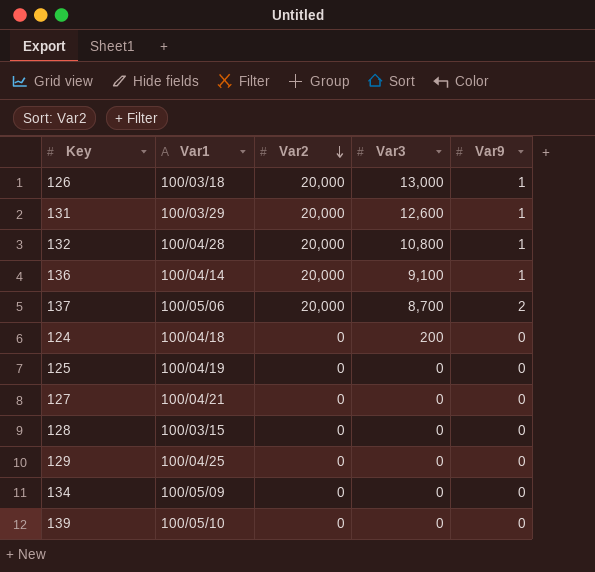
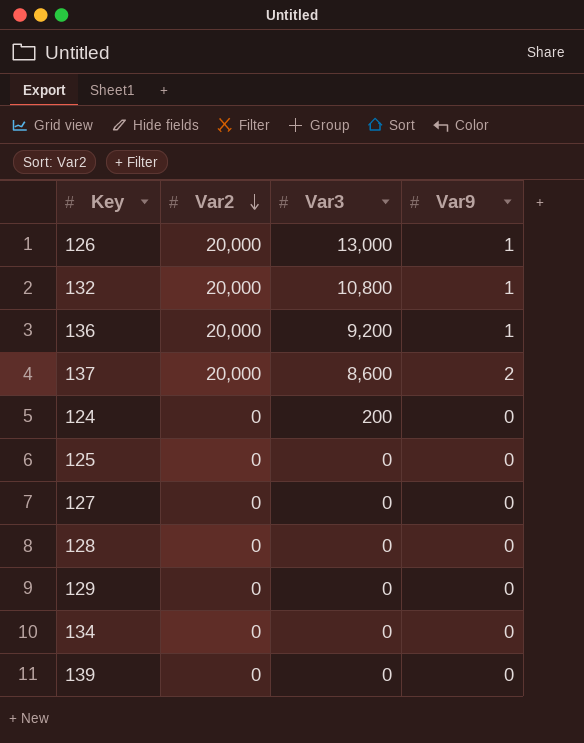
column Var1 | position: 2 -> none
row 131: 100/03/29 | 20,000 | 12,600 | 1 -> none
136 | Var3: 9,100 -> 9,200
137 | Var3: 8,700 -> 8,600

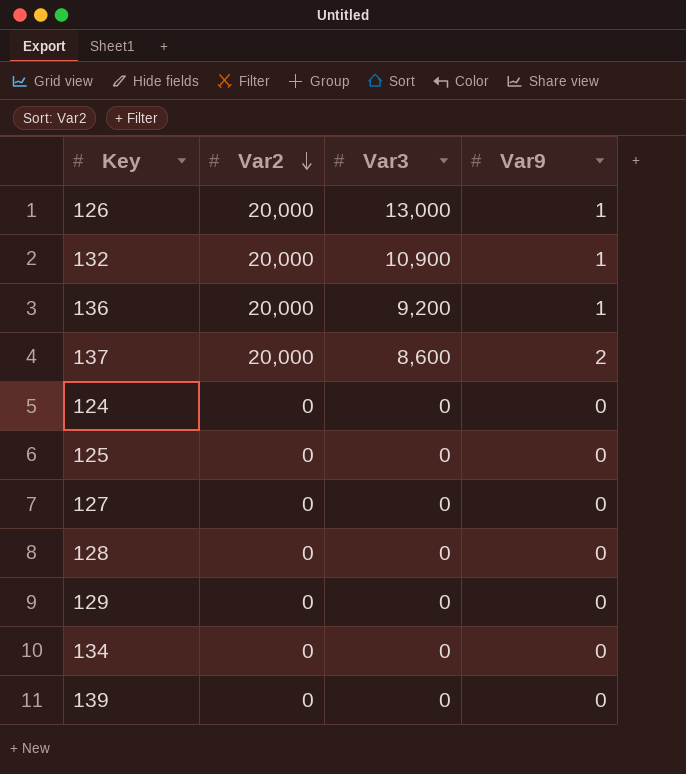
132 | Var3: 10,800 -> 10,900
124 | Var3: 200 -> 0

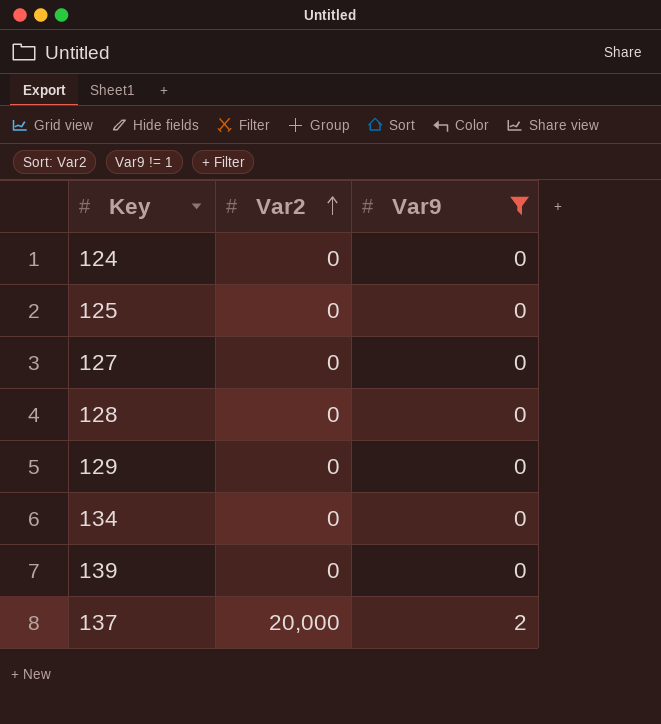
filter: none -> Var9 != 1
row order: Var2 descending -> Var2 ascending
column Var3 | position: 3 -> none

